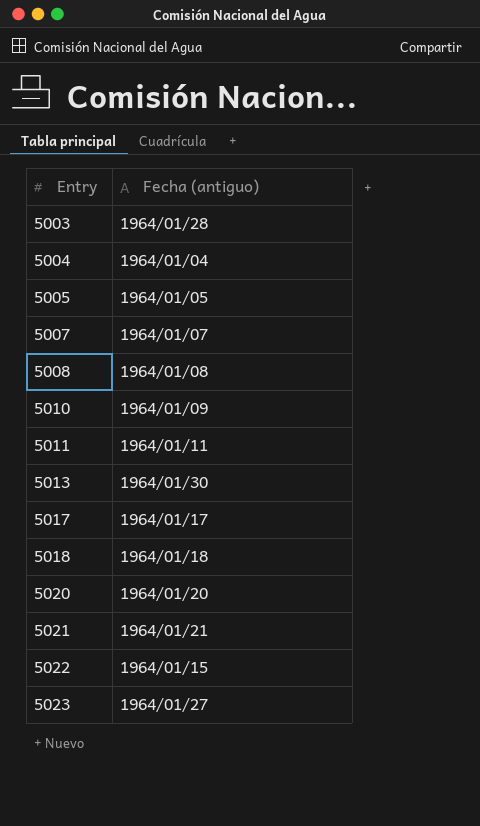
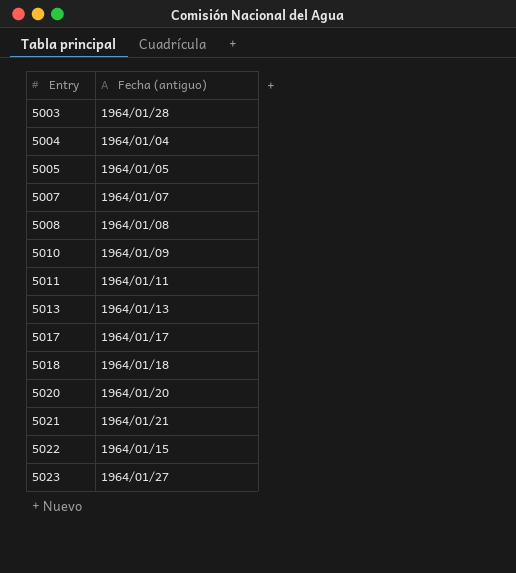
5013 | Fecha (antiguo): 1964/01/30 -> 1964/01/13

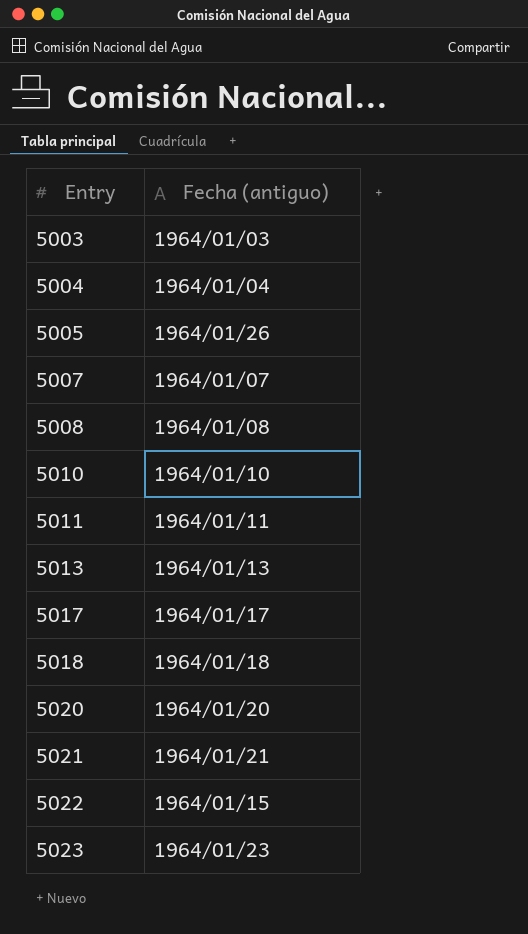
5003 | Fecha (antiguo): 1964/01/28 -> 1964/01/03
5005 | Fecha (antiguo): 1964/01/05 -> 1964/01/26
5010 | Fecha (antiguo): 1964/01/09 -> 1964/01/10
5023 | Fecha (antiguo): 1964/01/27 -> 1964/01/23

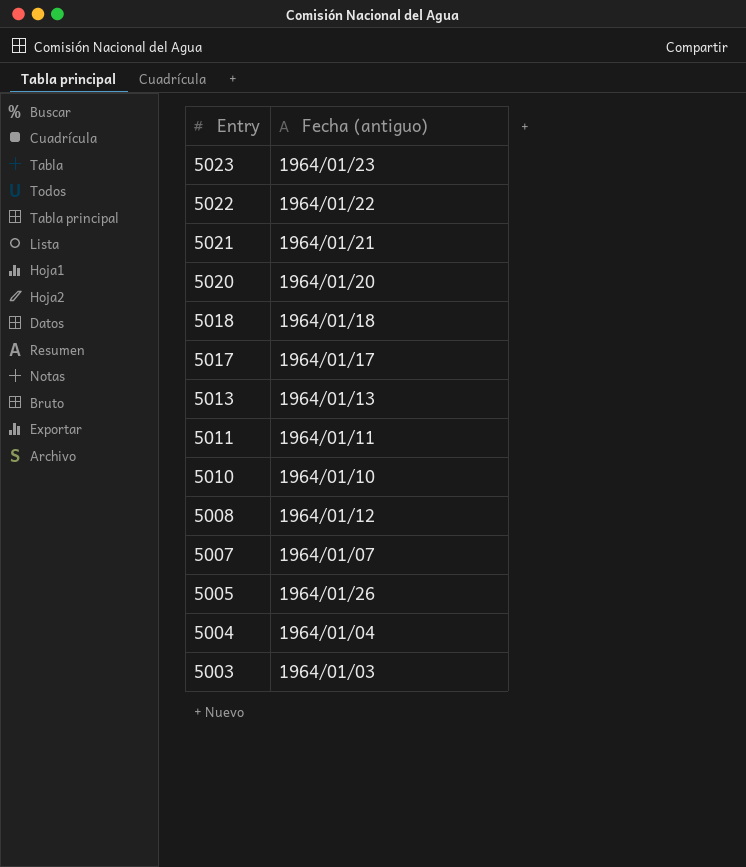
row order: Entry ascending -> Entry descending
5022 | Fecha (antiguo): 1964/01/15 -> 1964/01/22
5008 | Fecha (antiguo): 1964/01/08 -> 1964/01/12

